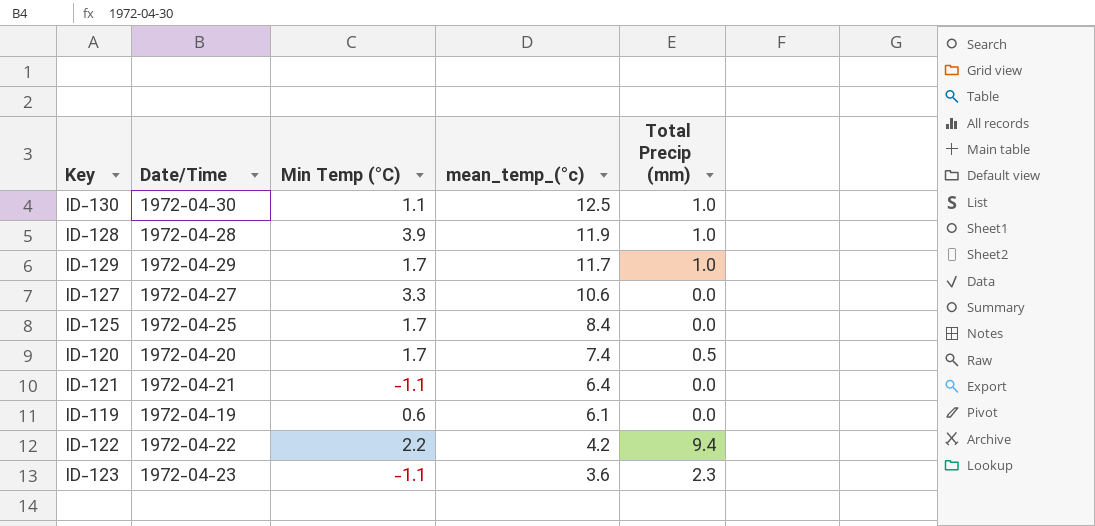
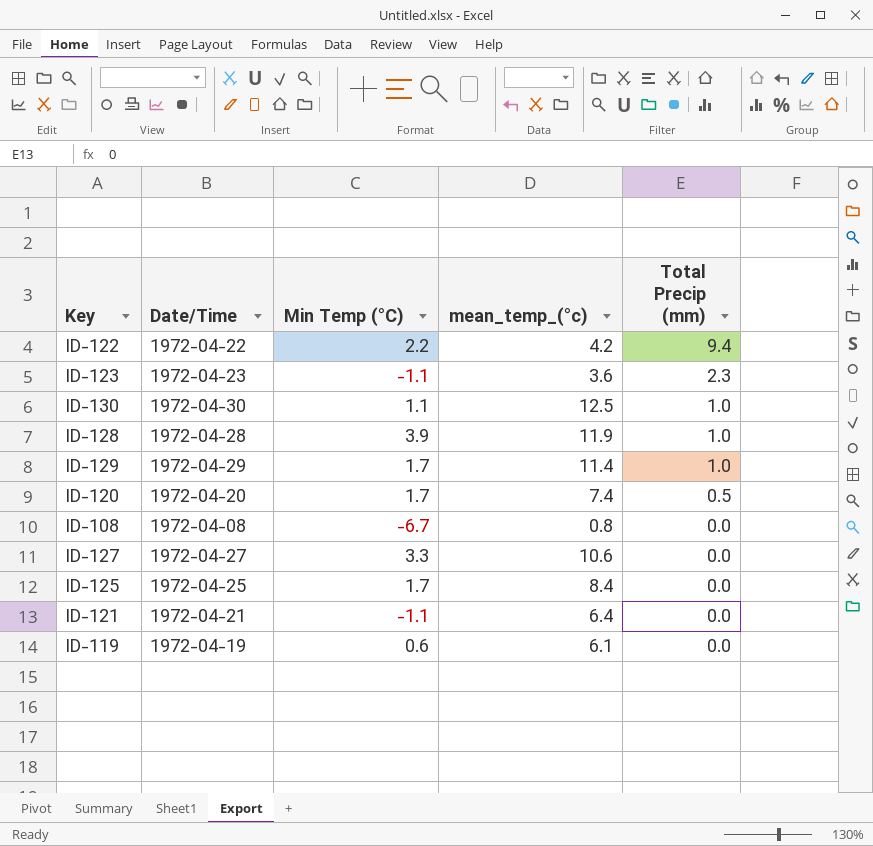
row order: mean_temp_(°c) descending -> Total Precip (mm) descending
ID-129 | mean_temp_(°c): 11.7 -> 11.4
row ID-108: none -> 1972-04-08 | -6.7 | 0.8 | 0.0

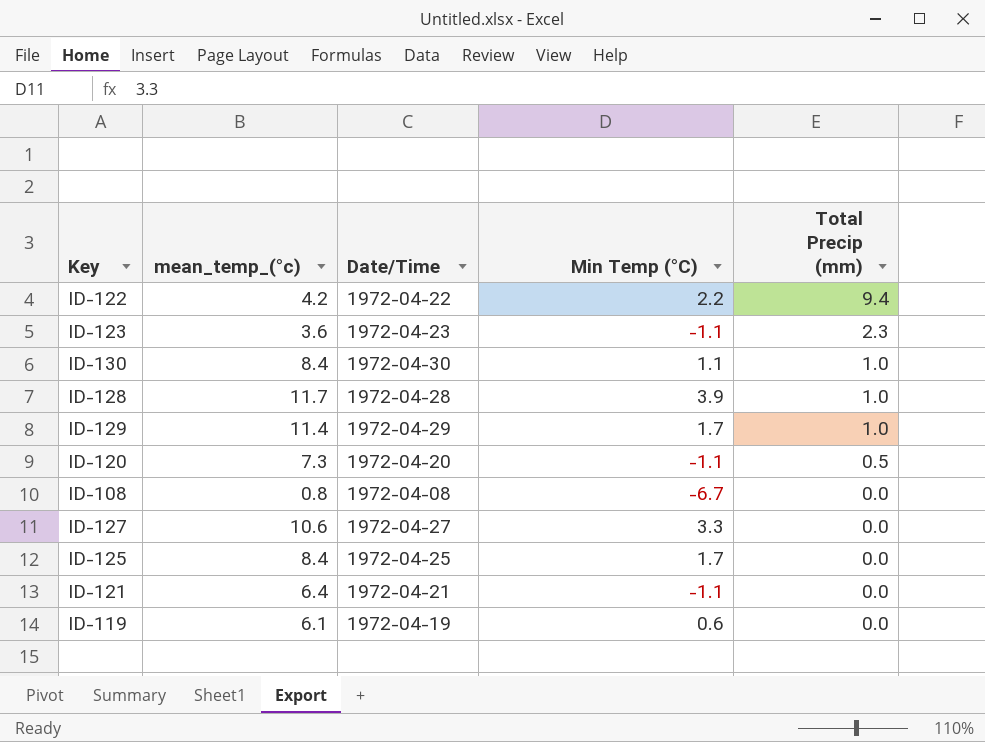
column mean_temp_(°c) | position: 4 -> 2
ID-130 | mean_temp_(°c): 12.5 -> 8.4
ID-128 | mean_temp_(°c): 11.9 -> 11.7
ID-120 | mean_temp_(°c): 7.4 -> 7.3
ID-120 | Min Temp (°C): 1.7 -> -1.1

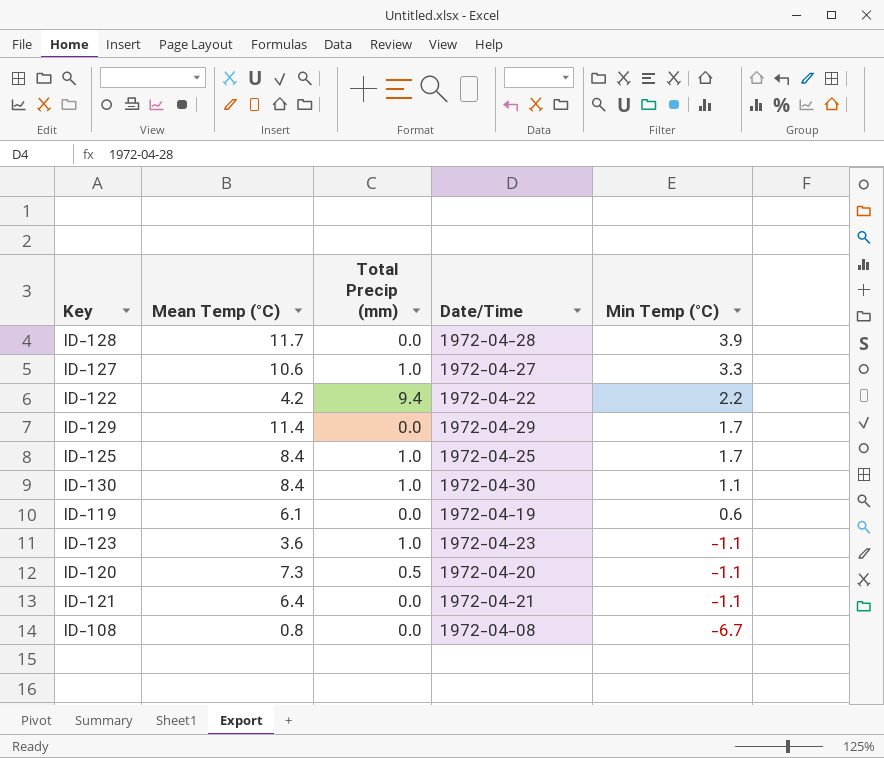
row order: Total Precip (mm) descending -> Min Temp (°C) descending
column name: mean_temp_(°c) -> Mean Temp (°C)
column Total Precip (mm) | position: 5 -> 3
ID-128 | Total Precip (mm): 1.0 -> 0.0
ID-127 | Total Precip (mm): 0.0 -> 1.0
ID-129 | Total Precip (mm): 1.0 -> 0.0
ID-125 | Total Precip (mm): 0.0 -> 1.0
ID-123 | Total Precip (mm): 2.3 -> 1.0

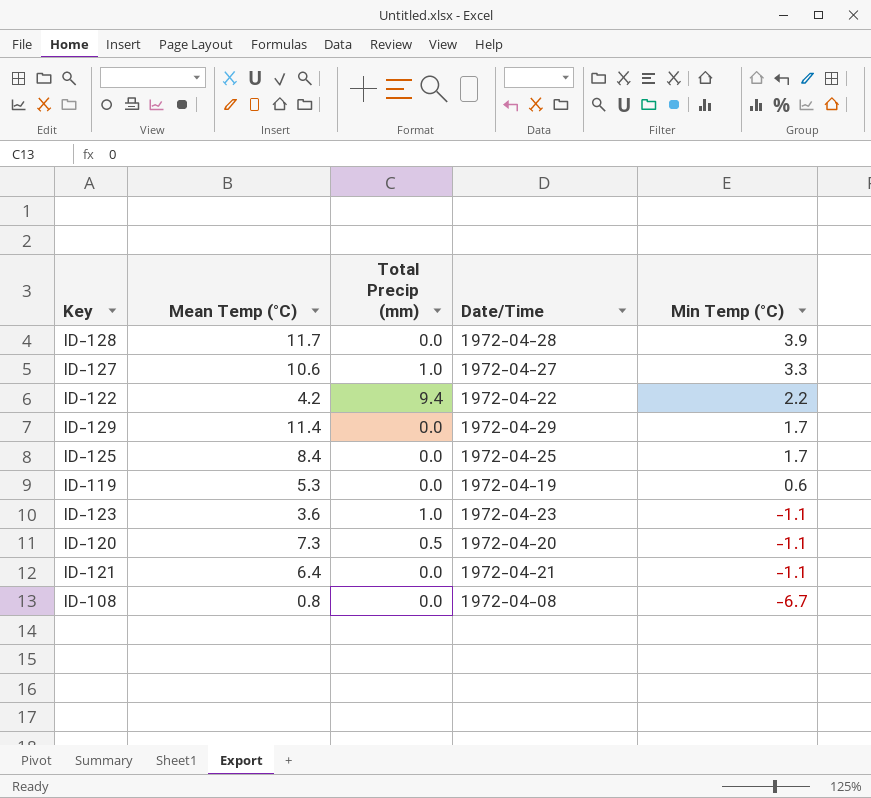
row ID-130: 8.4 | 1.0 | 1972-04-30 | 1.1 -> none
ID-125 | Total Precip (mm): 1.0 -> 0.0
ID-119 | Mean Temp (°C): 6.1 -> 5.3

